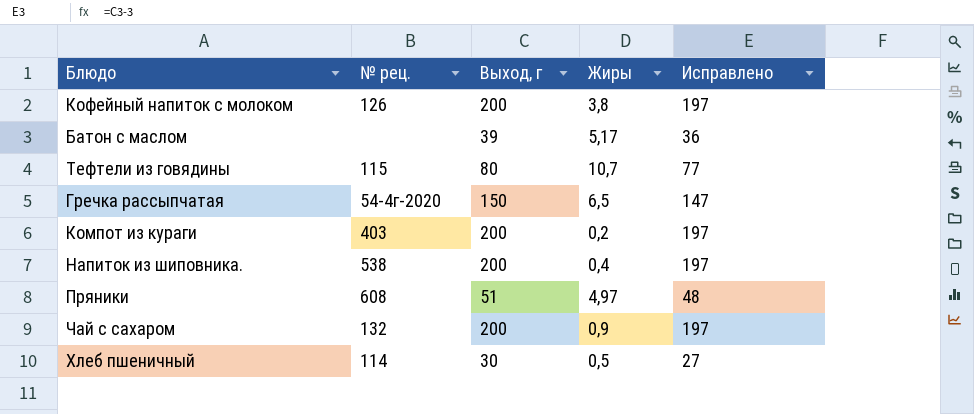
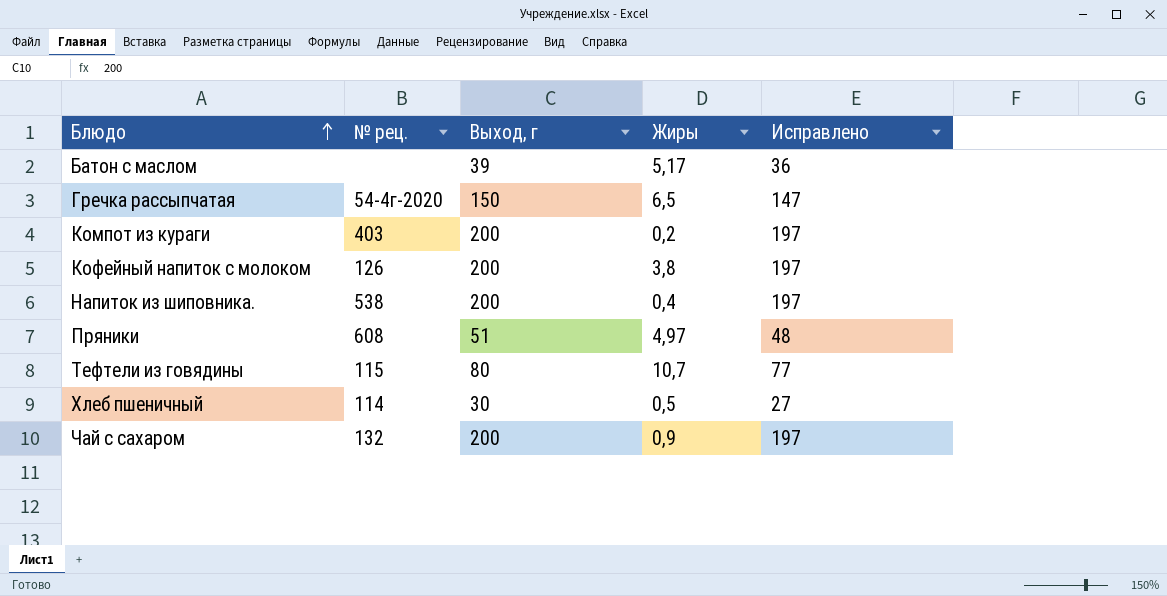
row order: none -> Блюдо ascending

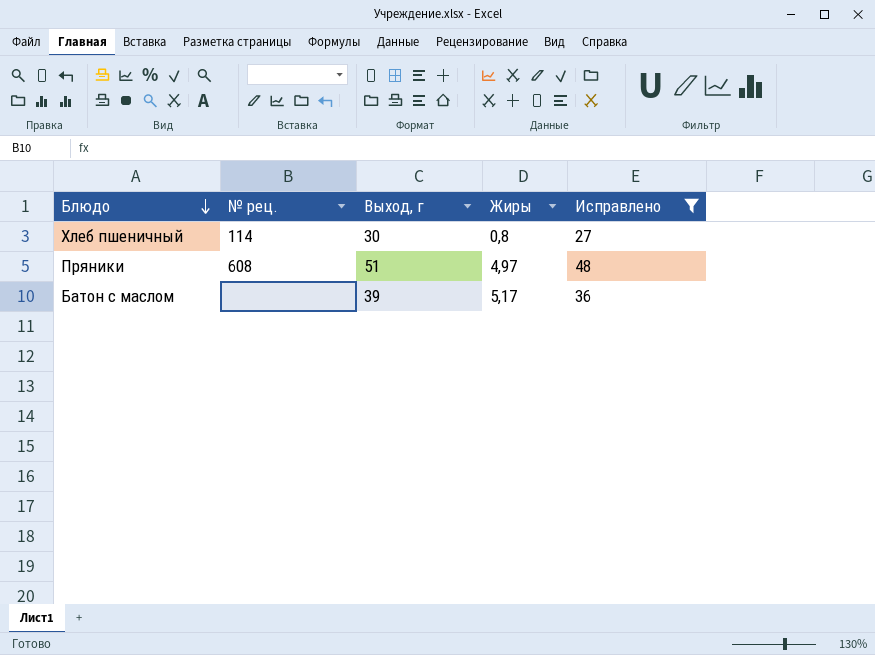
filter: none -> Исправлено <= 48
row order: Блюдо ascending -> Блюдо descending
Хлеб пшеничный | Жиры: 0,5 -> 0,8

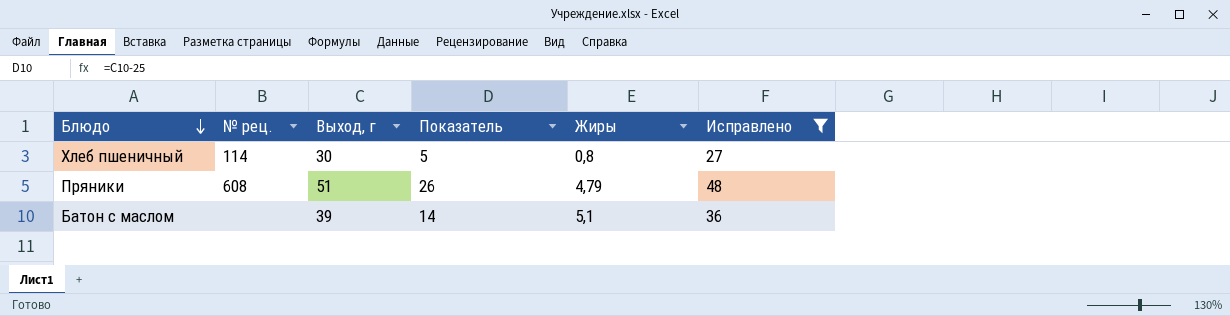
column Показатель | formula: none -> [Выход, г] - 25
Пряники | Жиры: 4,97 -> 4,79
Батон с маслом | Жиры: 5,17 -> 5,1

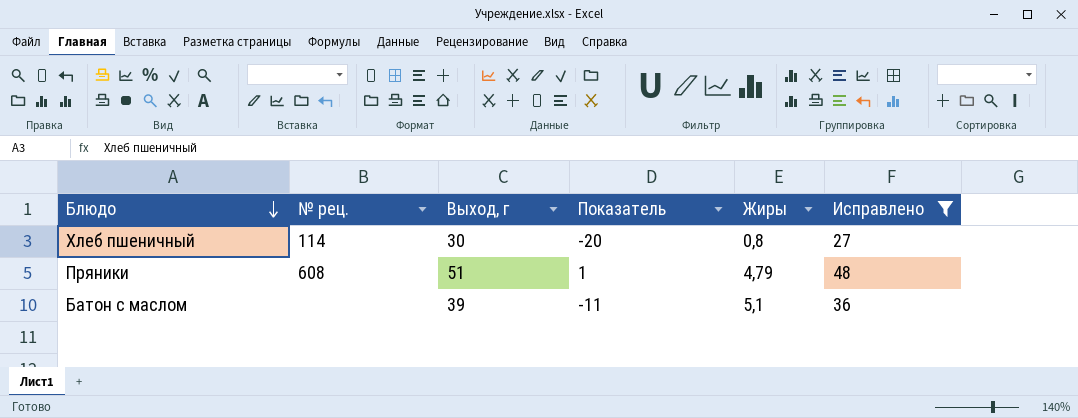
column Показатель | formula: [Выход, г] - 25 -> [Выход, г] - 50

